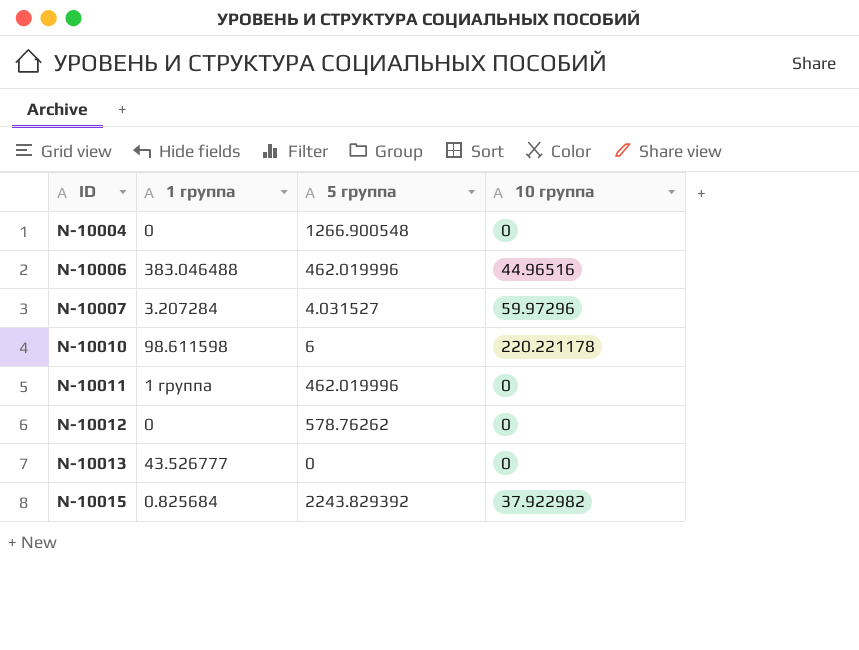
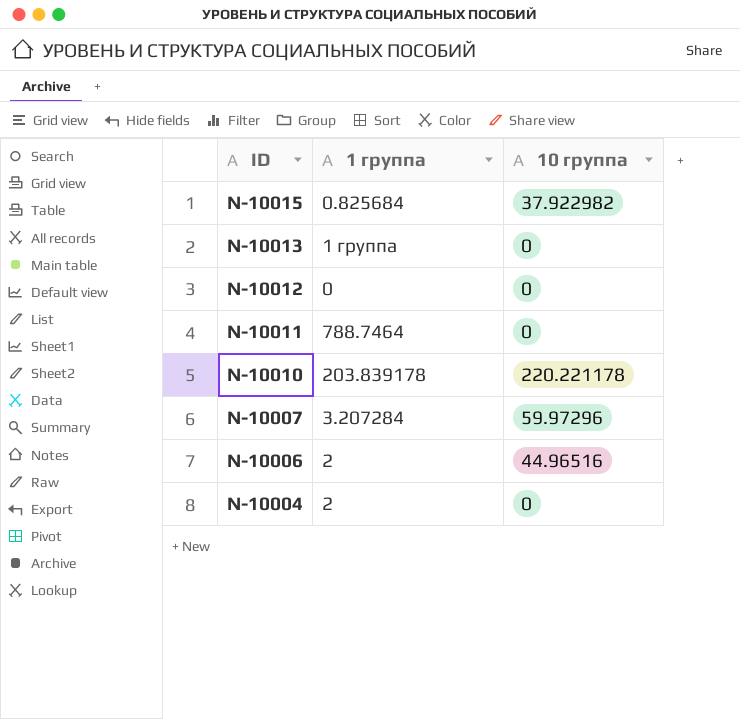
row order: ID ascending -> ID descending
column 5 группа | position: 3 -> none
N-10013 | 1 группа: 43.526777 -> 1 группа
N-10011 | 1 группа: 1 группа -> 788.7464
N-10010 | 1 группа: 98.611598 -> 203.839178
N-10006 | 1 группа: 383.046488 -> 2
N-10004 | 1 группа: 0 -> 2

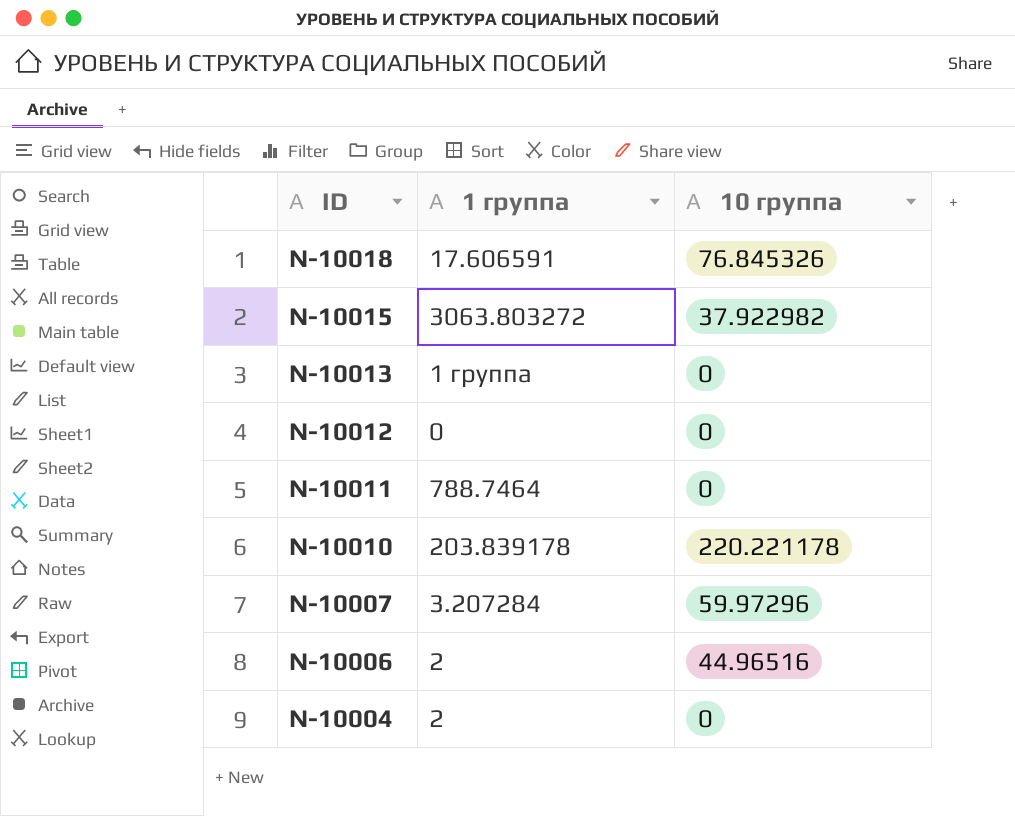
row N-10018: none -> 17.606591 | 76.845326
N-10015 | 1 группа: 0.825684 -> 3063.803272

